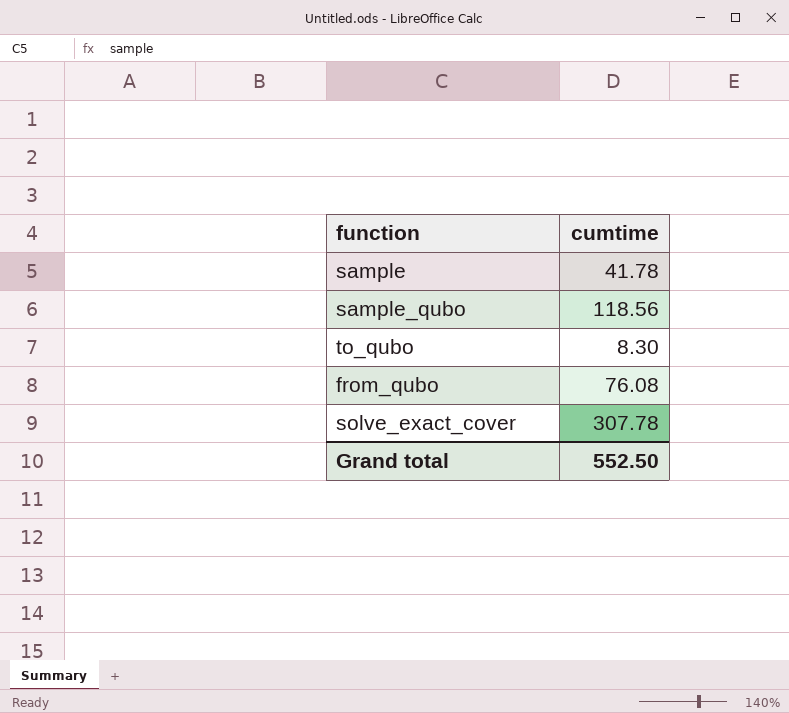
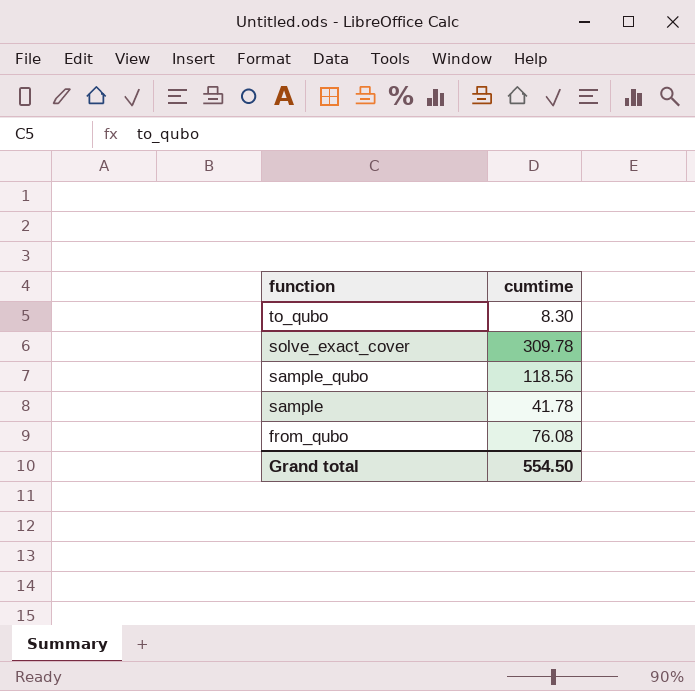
row order: none -> function descending
solve_exact_cover | cumtime: 307.78 -> 309.78
Grand total | cumtime: 552.50 -> 554.50

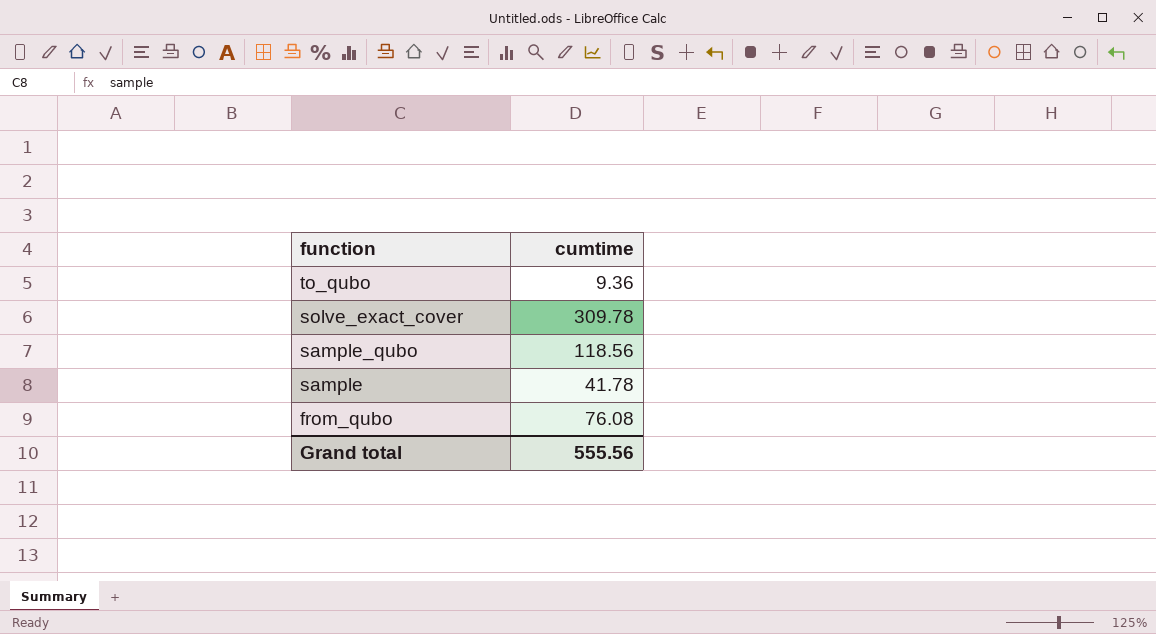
to_qubo | cumtime: 8.30 -> 9.36
Grand total | cumtime: 554.50 -> 555.56

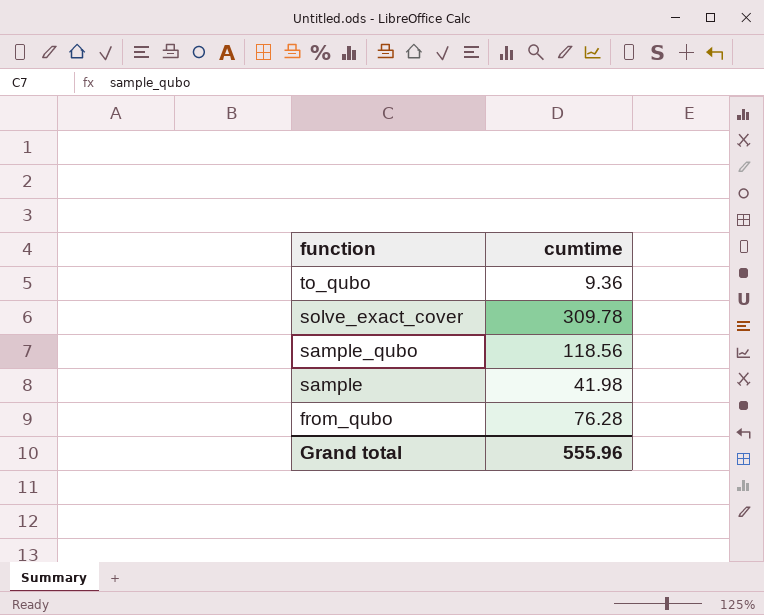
sample | cumtime: 41.78 -> 41.98
from_qubo | cumtime: 76.08 -> 76.28
Grand total | cumtime: 555.56 -> 555.96

